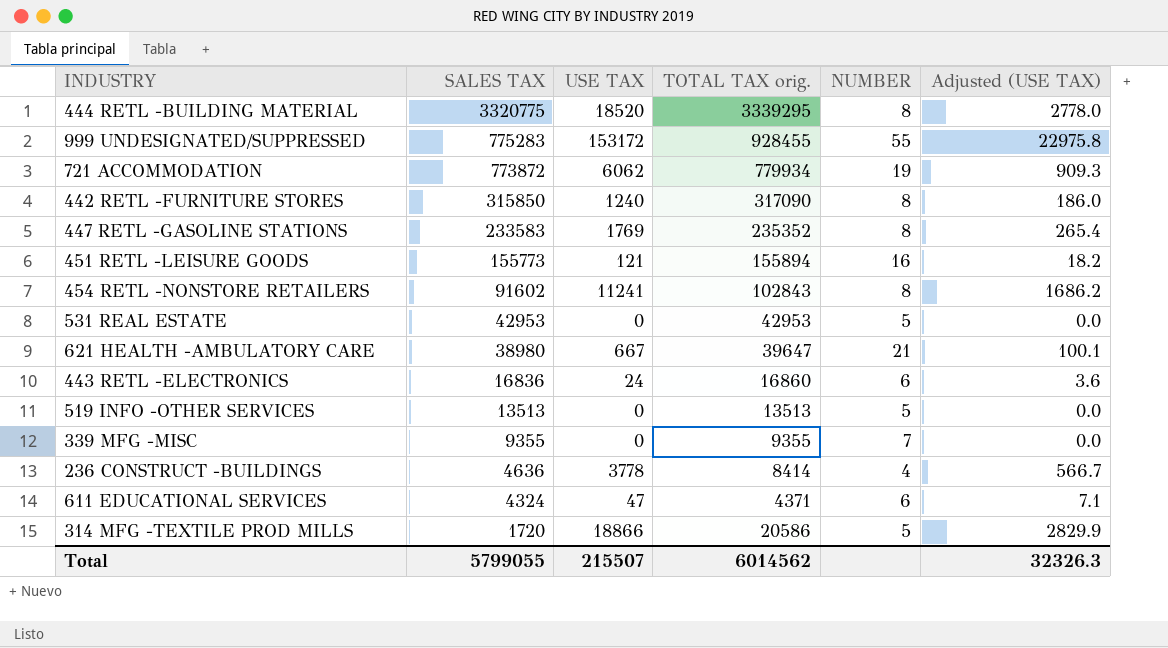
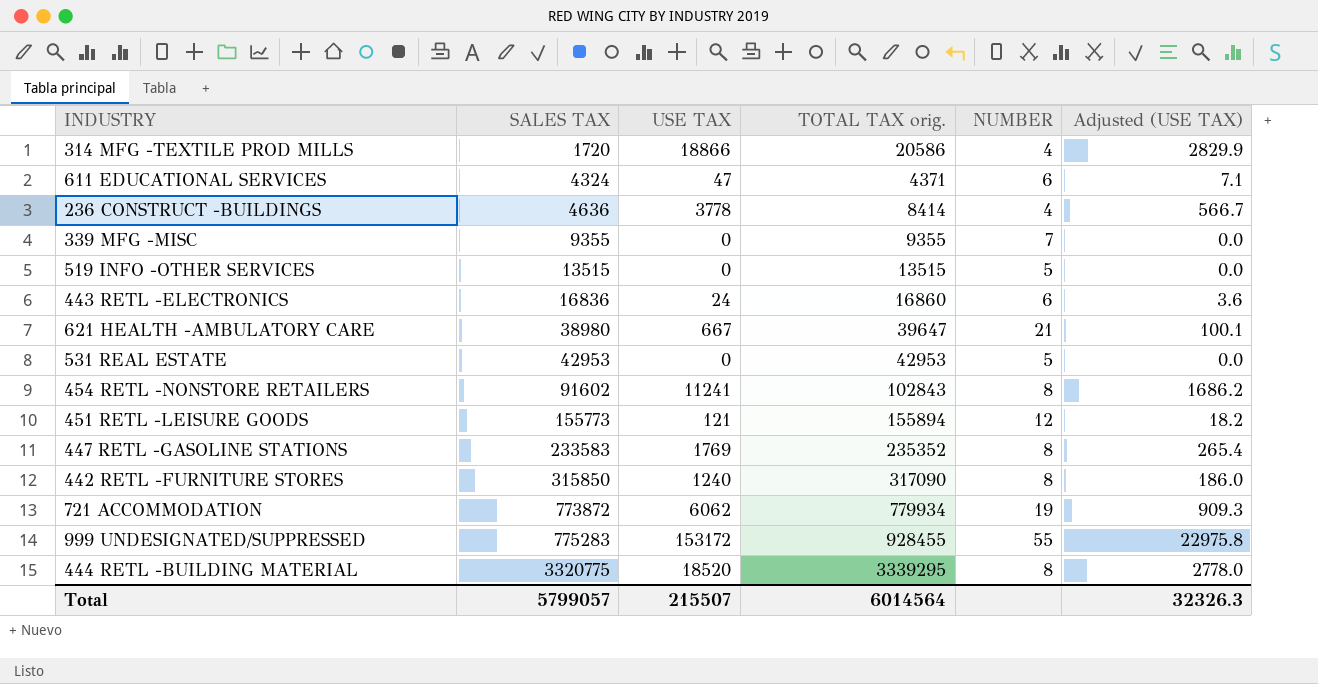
row order: SALES TAX descending -> SALES TAX ascending
314 MFG -TEXTILE PROD MILLS | NUMBER: 5 -> 4
519 INFO -OTHER SERVICES | SALES TAX: 13513 -> 13515
519 INFO -OTHER SERVICES | TOTAL TAX orig.: 13513 -> 13515
451 RETL -LEISURE GOODS | NUMBER: 16 -> 12
Total | SALES TAX: 5799055 -> 5799057
Total | TOTAL TAX orig.: 6014562 -> 6014564

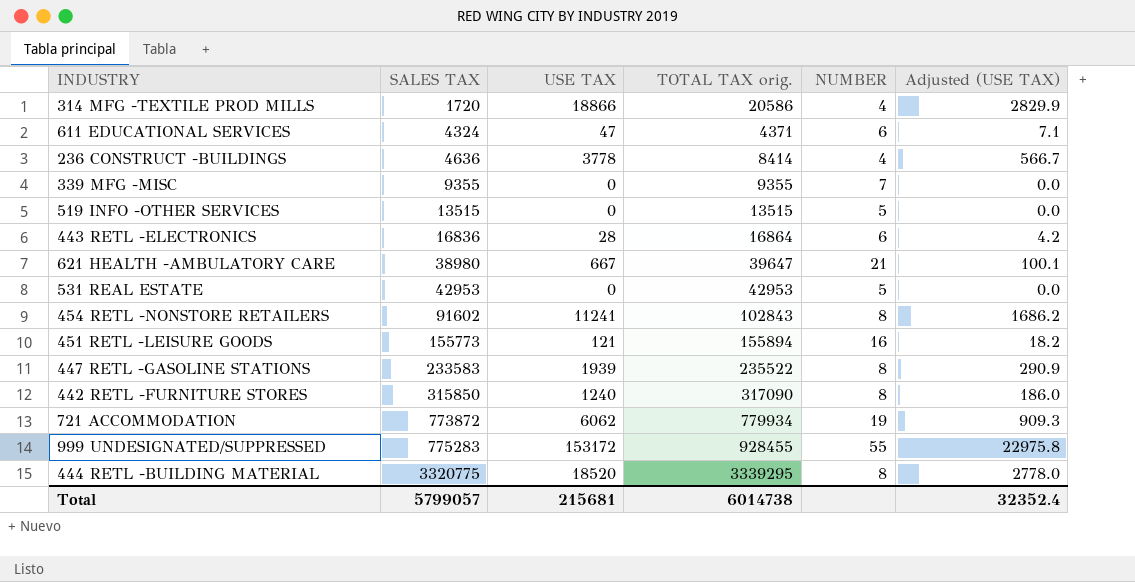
443 RETL -ELECTRONICS | USE TAX: 24 -> 28
443 RETL -ELECTRONICS | TOTAL TAX orig.: 16860 -> 16864
443 RETL -ELECTRONICS | Adjusted (USE TAX): 3.6 -> 4.2
451 RETL -LEISURE GOODS | NUMBER: 12 -> 16
447 RETL -GASOLINE STATIONS | USE TAX: 1769 -> 1939
447 RETL -GASOLINE STATIONS | TOTAL TAX orig.: 235352 -> 235522
447 RETL -GASOLINE STATIONS | Adjusted (USE TAX): 265.4 -> 290.9
Total | USE TAX: 215507 -> 215681
Total | TOTAL TAX orig.: 6014564 -> 6014738
Total | Adjusted (USE TAX): 32326.3 -> 32352.4

